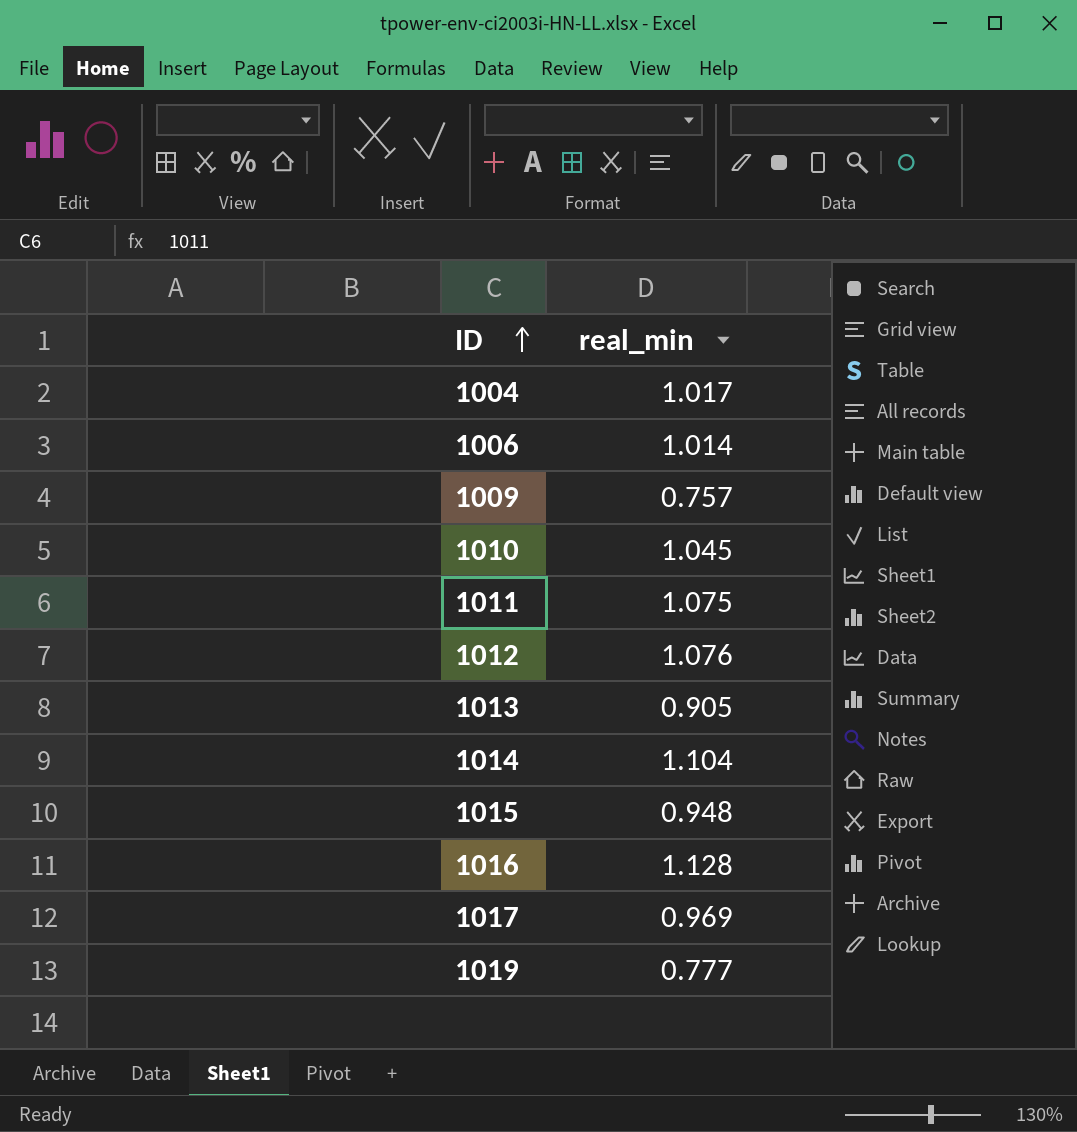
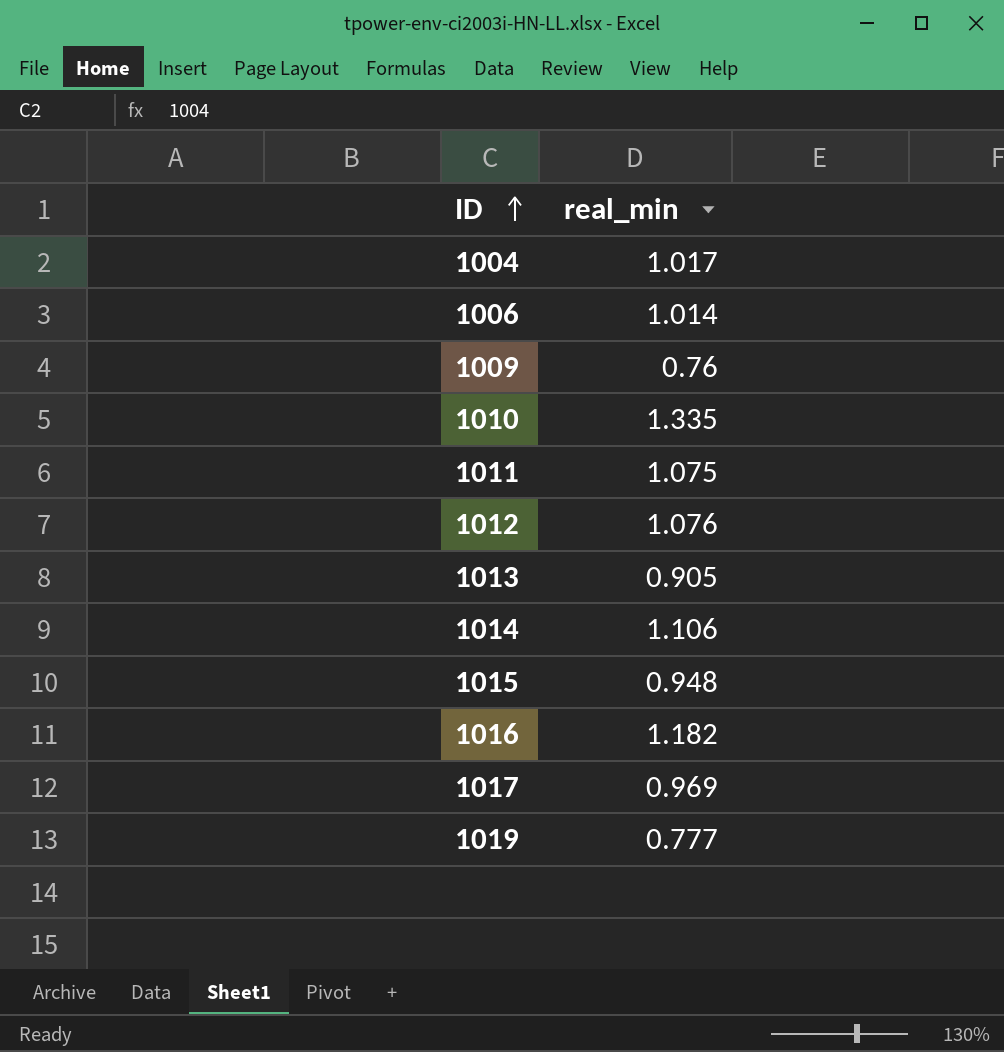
1009 | real_min: 0.757 -> 0.76
1010 | real_min: 1.045 -> 1.335
1014 | real_min: 1.104 -> 1.106
1016 | real_min: 1.128 -> 1.182

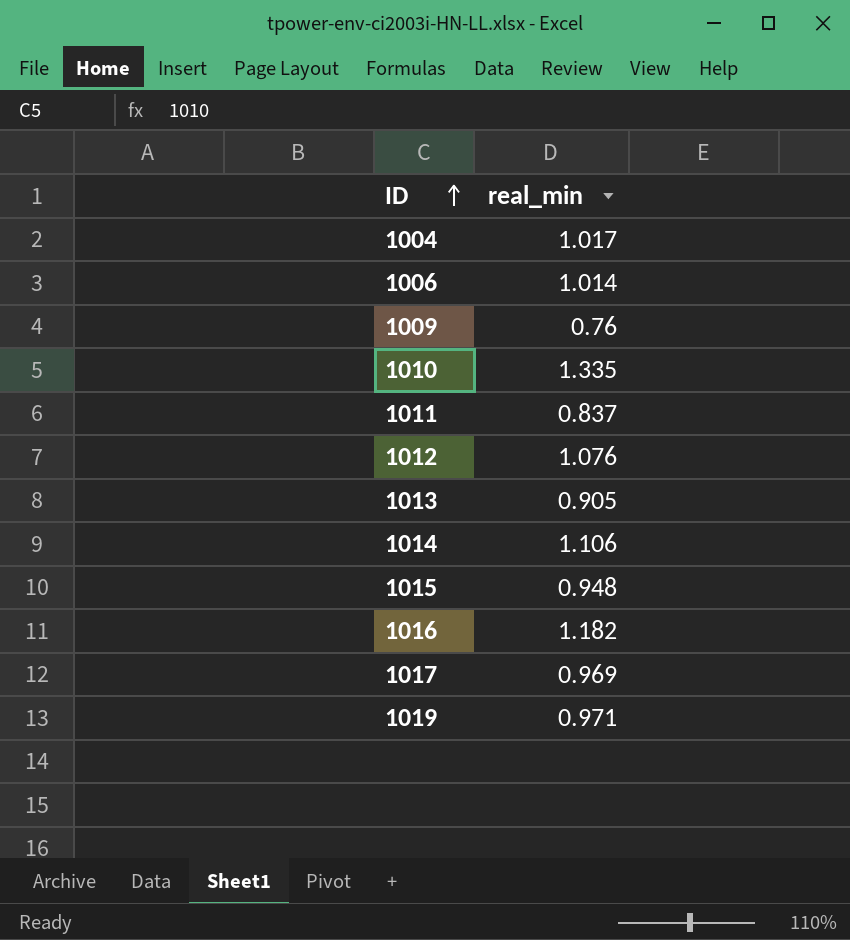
1011 | real_min: 1.075 -> 0.837
1019 | real_min: 0.777 -> 0.971

